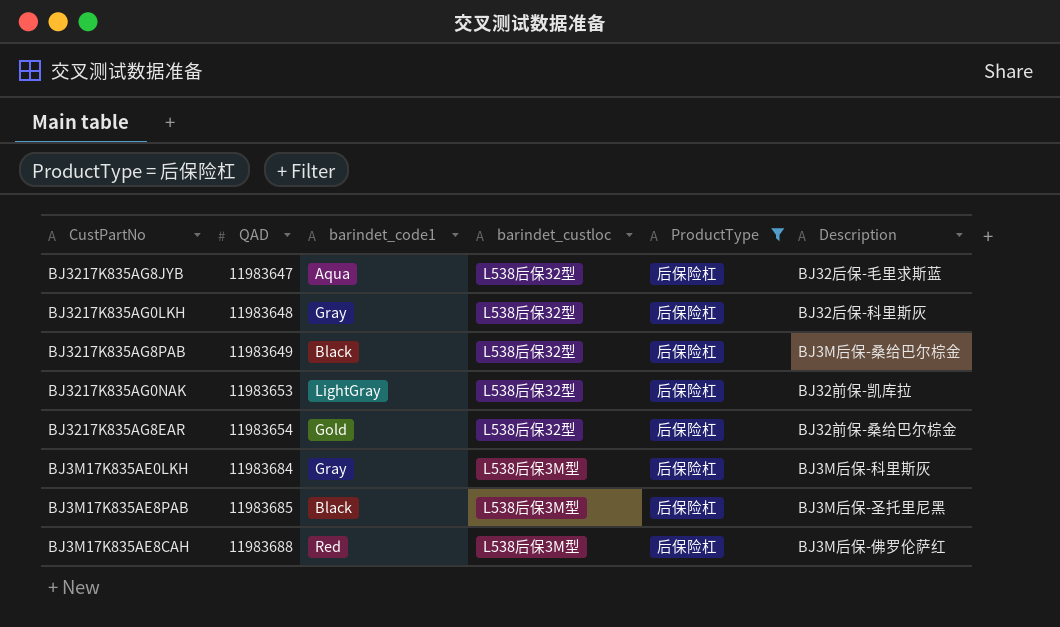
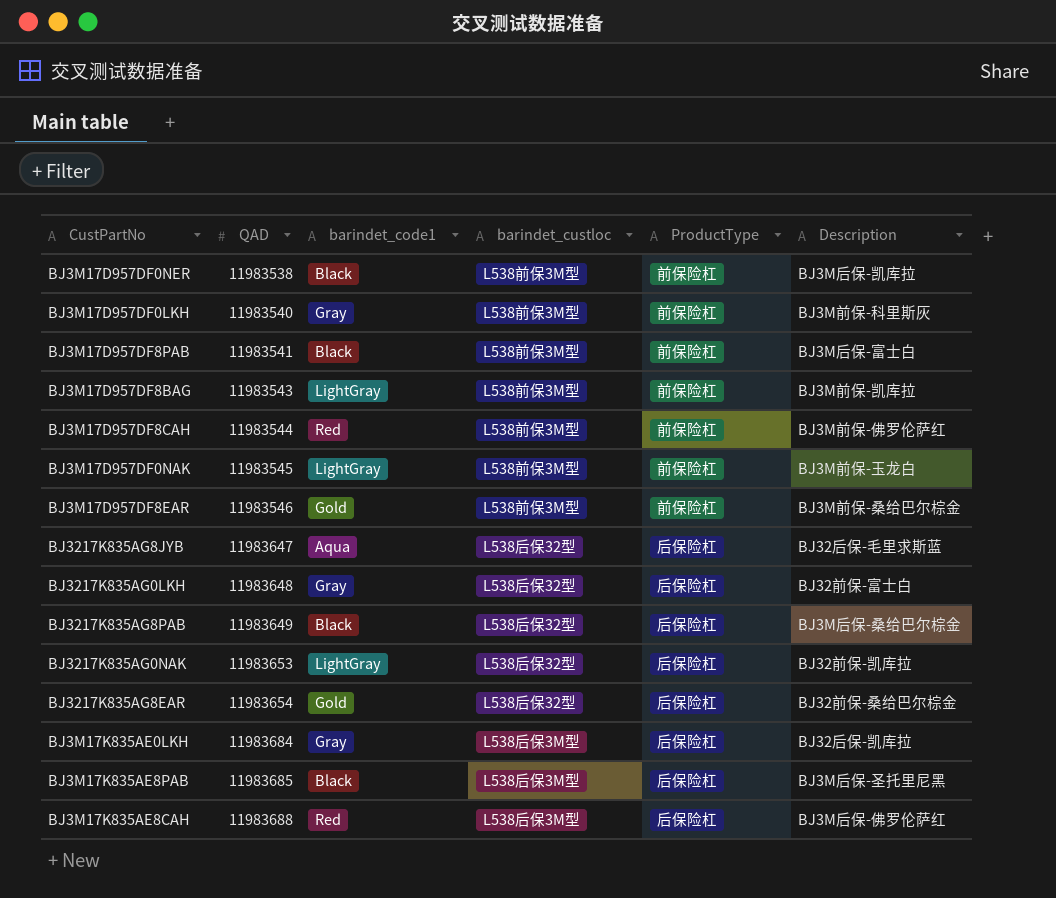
filter: ProductType = 后保险杠 -> none
BJ3217K835AG0LKH | Description: BJ32后保-科里斯灰 -> BJ32前保-富士白
BJ3M17K835AE0LKH | Description: BJ3M后保-科里斯灰 -> BJ32后保-凯库拉

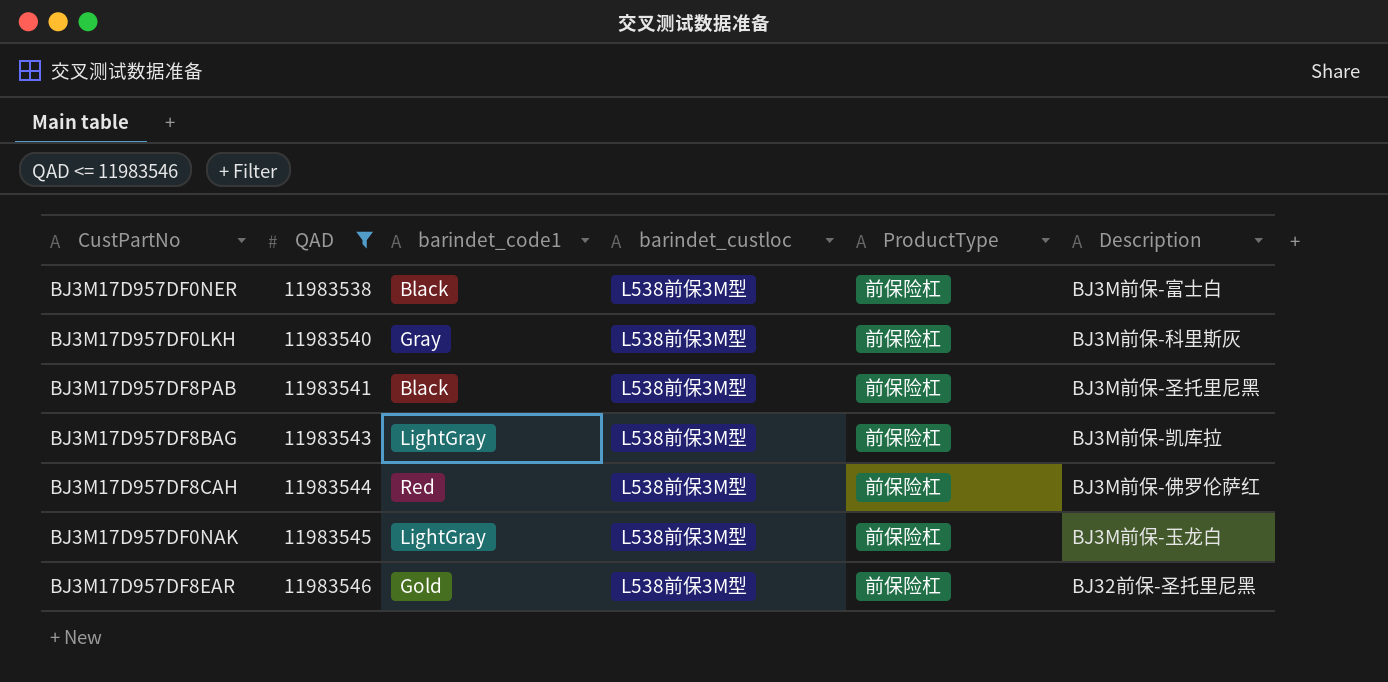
filter: none -> QAD <= 11983546
BJ3M17D957DF0NER | Description: BJ3M后保-凯库拉 -> BJ3M前保-富士白
BJ3M17D957DF8PAB | Description: BJ3M后保-富士白 -> BJ3M前保-圣托里尼黑
BJ3M17D957DF8EAR | Description: BJ3M前保-桑给巴尔棕金 -> BJ32前保-圣托里尼黑

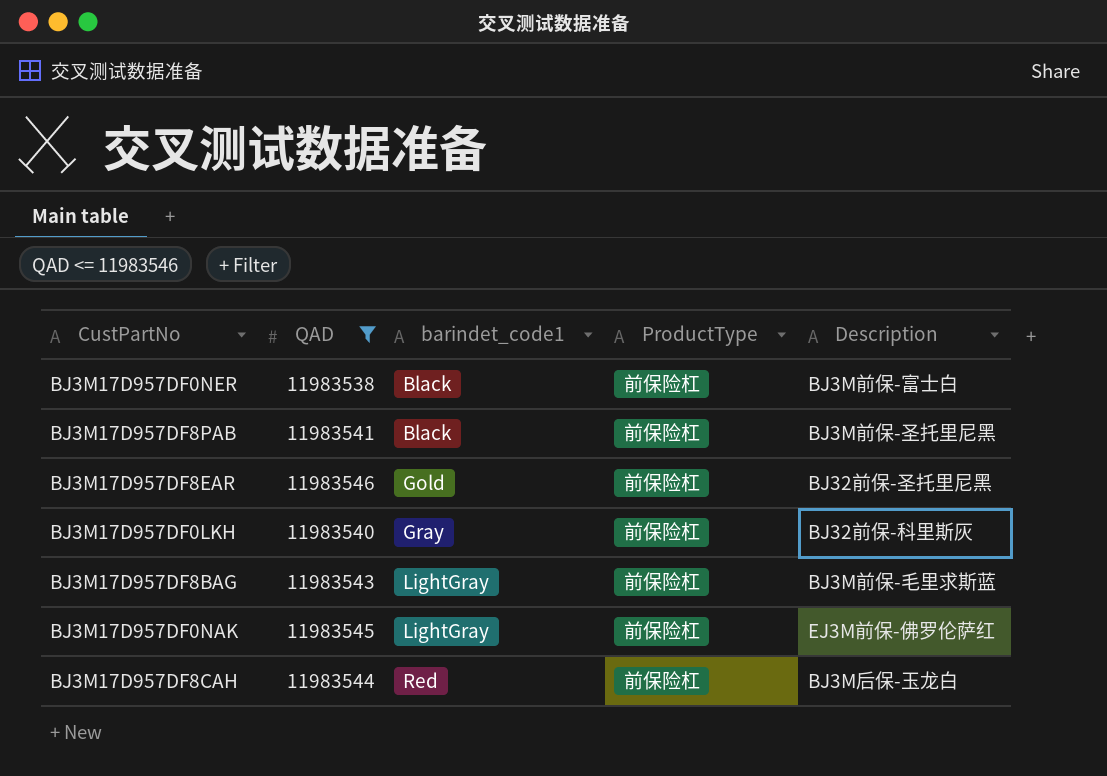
row order: QAD ascending -> barindet_code1 ascending
column barindet_custloc | position: 4 -> none
BJ3M17D957DF0LKH | Description: BJ3M前保-科里斯灰 -> BJ32前保-科里斯灰
BJ3M17D957DF8BAG | Description: BJ3M前保-凯库拉 -> BJ3M前保-毛里求斯蓝
BJ3M17D957DF0NAK | Description: BJ3M前保-玉龙白 -> EJ3M前保-佛罗伦萨红
BJ3M17D957DF8CAH | Description: BJ3M前保-佛罗伦萨红 -> BJ3M后保-玉龙白

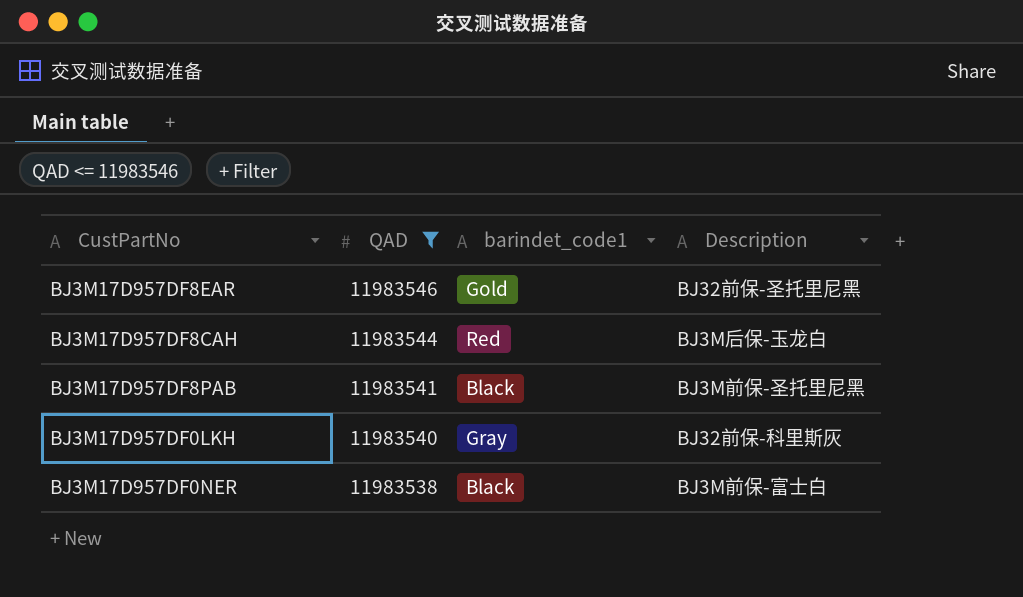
row order: barindet_code1 ascending -> QAD descending
column ProductType | position: 4 -> none
row BJ3M17D957DF8BAG: 11983543 | LightGray | 前保险杠 | BJ3M前保-毛里求斯蓝 -> none
row BJ3M17D957DF0NAK: 11983545 | LightGray | 前保险杠 | EJ3M前保-佛罗伦萨红 -> none

